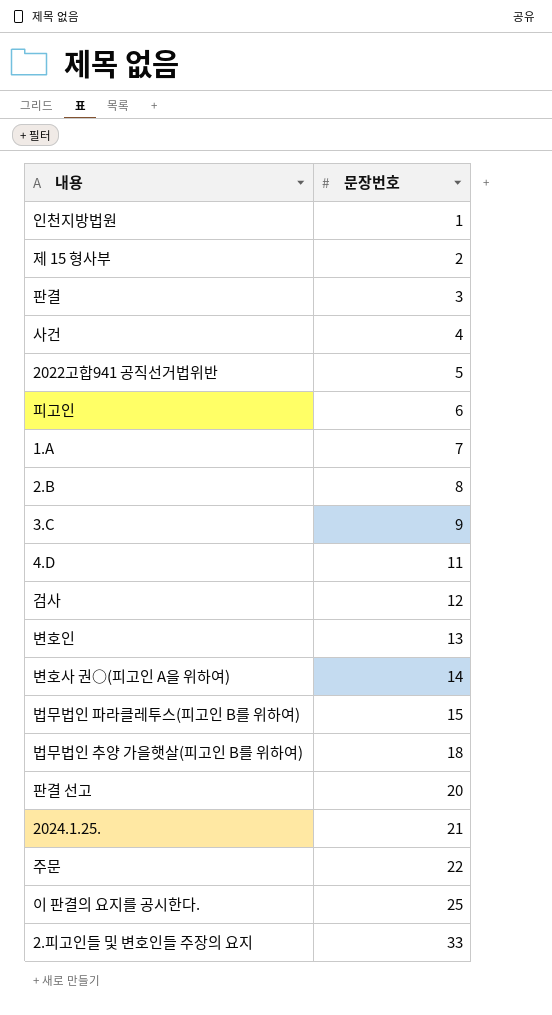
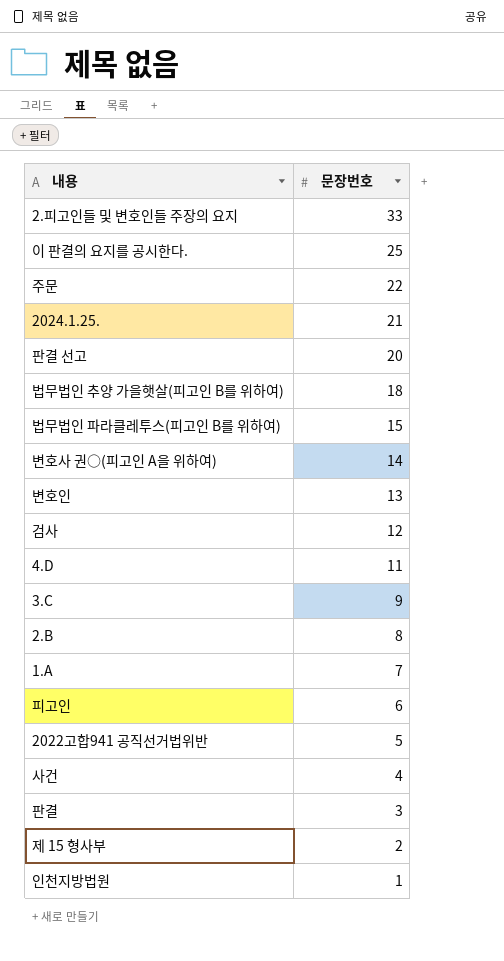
row order: 문장번호 ascending -> 문장번호 descending

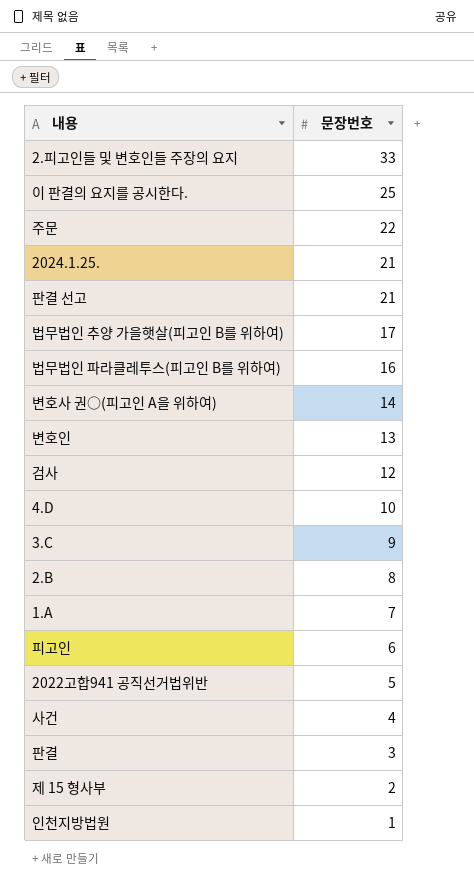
판결 선고 | 문장번호: 20 -> 21
법무법인 추양 가을햇살(피고인 B를 위하여) | 문장번호: 18 -> 17
법무법인 파라클레투스(피고인 B를 위하여) | 문장번호: 15 -> 16
4.D | 문장번호: 11 -> 10

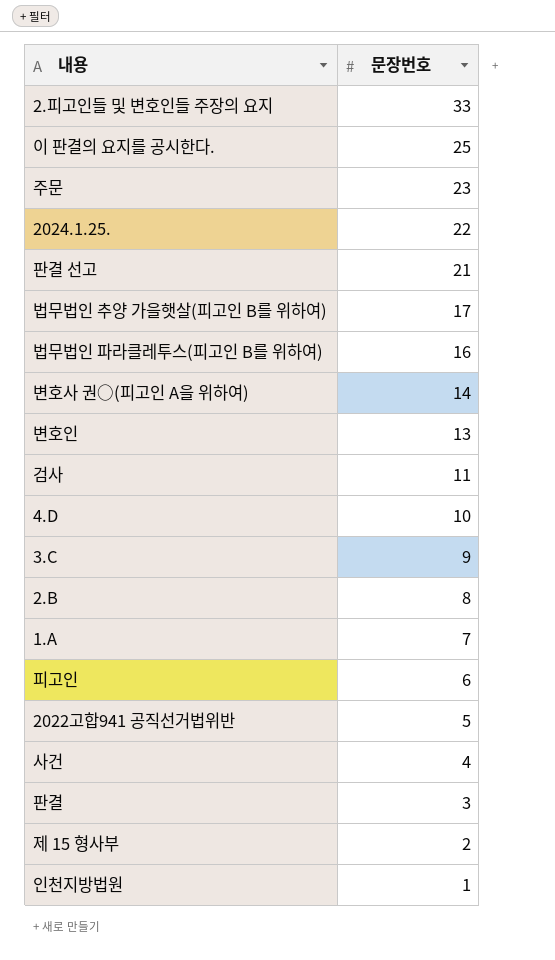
주문 | 문장번호: 22 -> 23
2024.1.25. | 문장번호: 21 -> 22
검사 | 문장번호: 12 -> 11

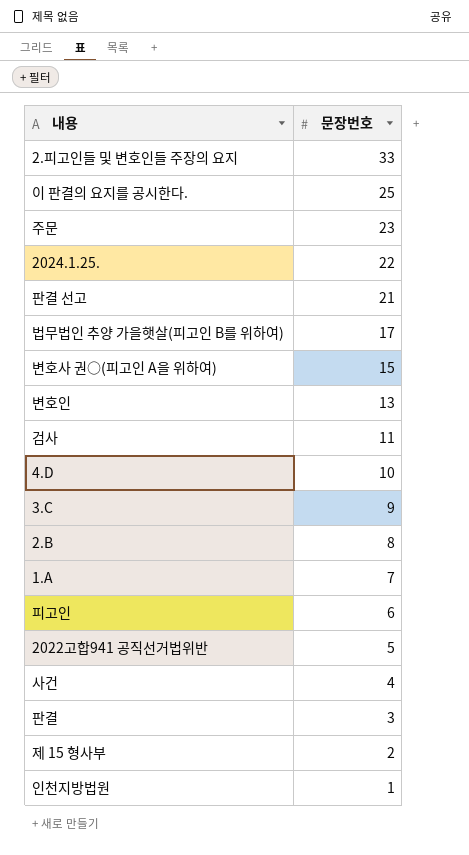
row 법무법인 파라클레투스(피고인 B를 위하여): 16 -> none
변호사 권○(피고인 A을 위하여) | 문장번호: 14 -> 15

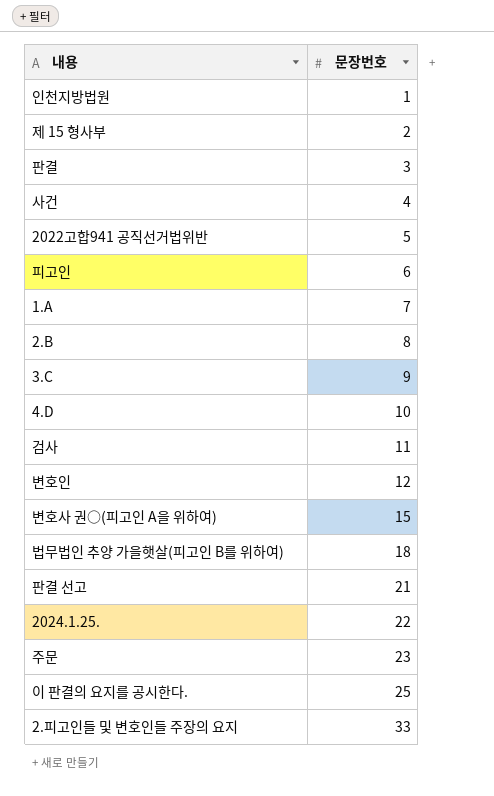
row order: 문장번호 descending -> 문장번호 ascending
변호인 | 문장번호: 13 -> 12
법무법인 추양 가을햇살(피고인 B를 위하여) | 문장번호: 17 -> 18

